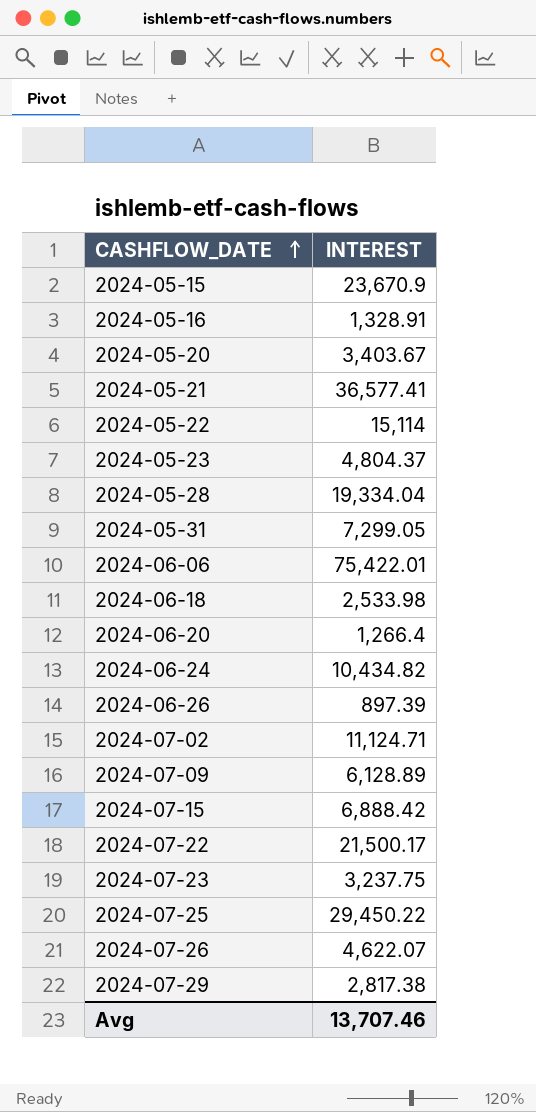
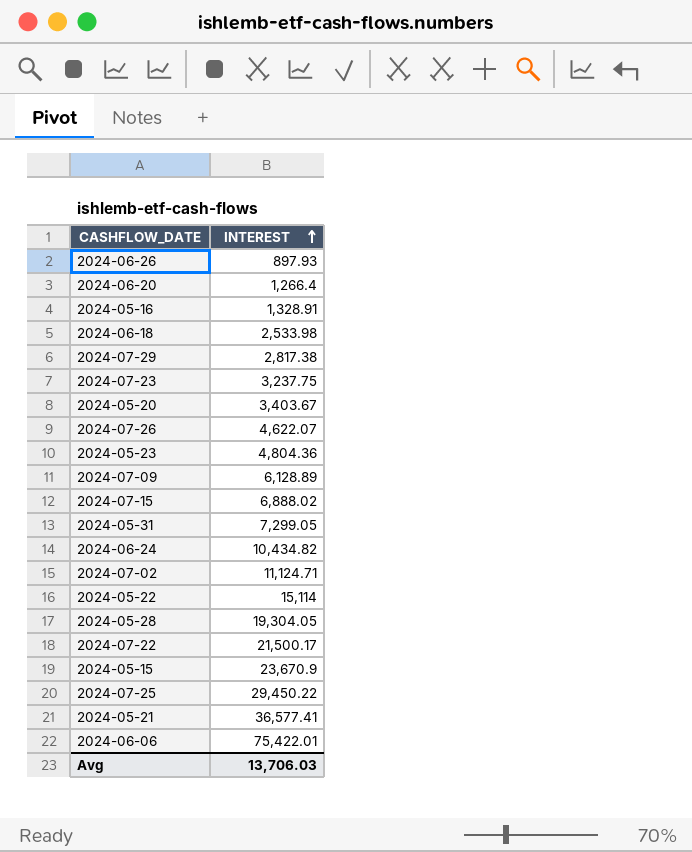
row order: CASHFLOW_DATE ascending -> INTEREST ascending
2024-06-26 | INTEREST: 897.39 -> 897.93
2024-05-23 | INTEREST: 4,804.37 -> 4,804.36
2024-07-15 | INTEREST: 6,888.42 -> 6,888.02
2024-05-28 | INTEREST: 19,334.04 -> 19,304.05
Avg | INTEREST: 13,707.46 -> 13,706.03

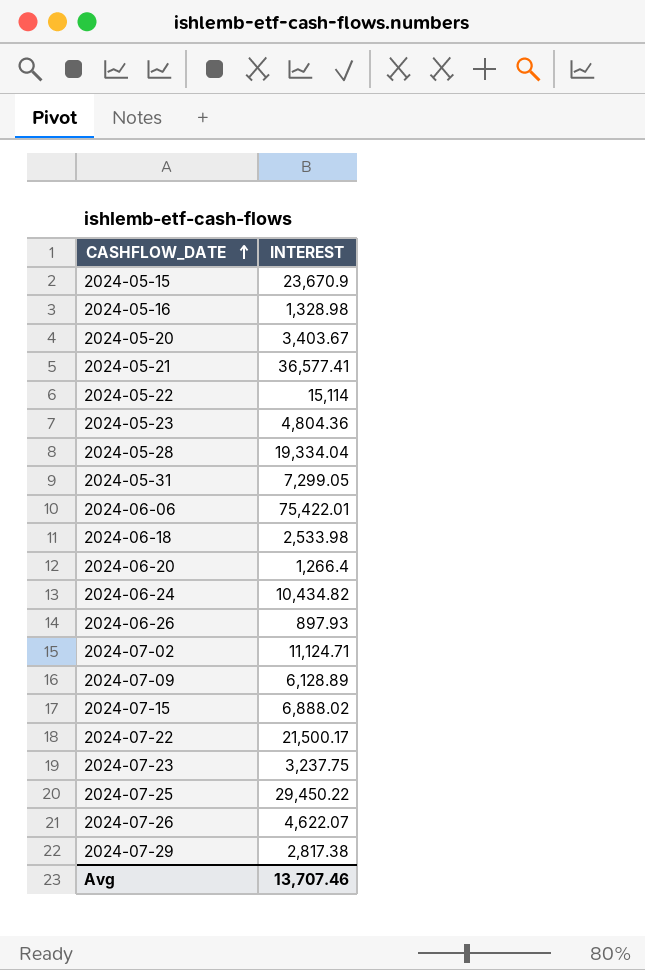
row order: INTEREST ascending -> CASHFLOW_DATE ascending
2024-05-16 | INTEREST: 1,328.91 -> 1,328.98
2024-05-28 | INTEREST: 19,304.05 -> 19,334.04
Avg | INTEREST: 13,706.03 -> 13,707.46

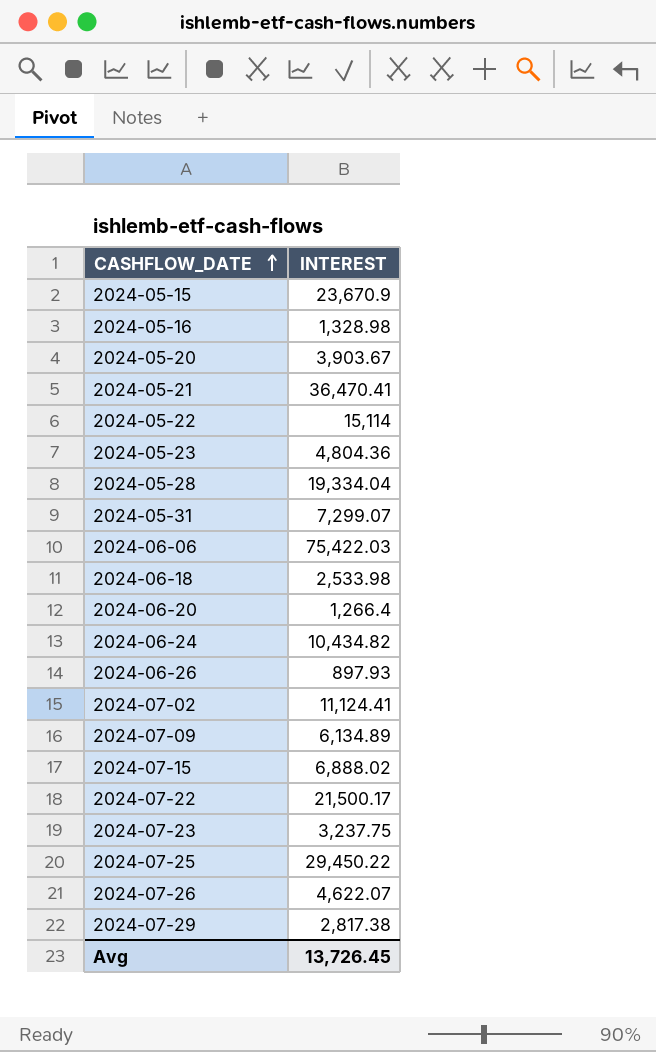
2024-05-20 | INTEREST: 3,403.67 -> 3,903.67
2024-05-21 | INTEREST: 36,577.41 -> 36,470.41
2024-05-31 | INTEREST: 7,299.05 -> 7,299.07
2024-06-06 | INTEREST: 75,422.01 -> 75,422.03
2024-07-02 | INTEREST: 11,124.71 -> 11,124.41
2024-07-09 | INTEREST: 6,128.89 -> 6,134.89
Avg | INTEREST: 13,707.46 -> 13,726.45

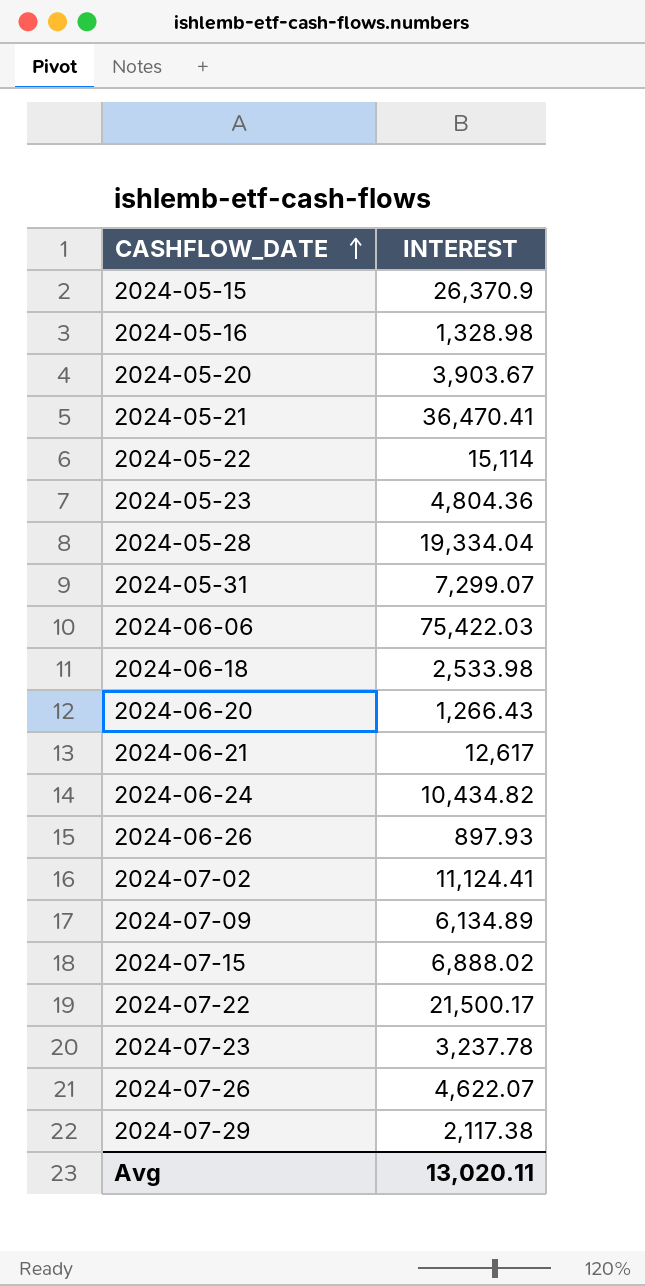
row 2024-07-25: 29,450.22 -> none
2024-05-15 | INTEREST: 23,670.9 -> 26,370.9
2024-06-20 | INTEREST: 1,266.4 -> 1,266.43
row 2024-06-21: none -> 12,617
2024-07-23 | INTEREST: 3,237.75 -> 3,237.78
2024-07-29 | INTEREST: 2,817.38 -> 2,117.38
Avg | INTEREST: 13,726.45 -> 13,020.11

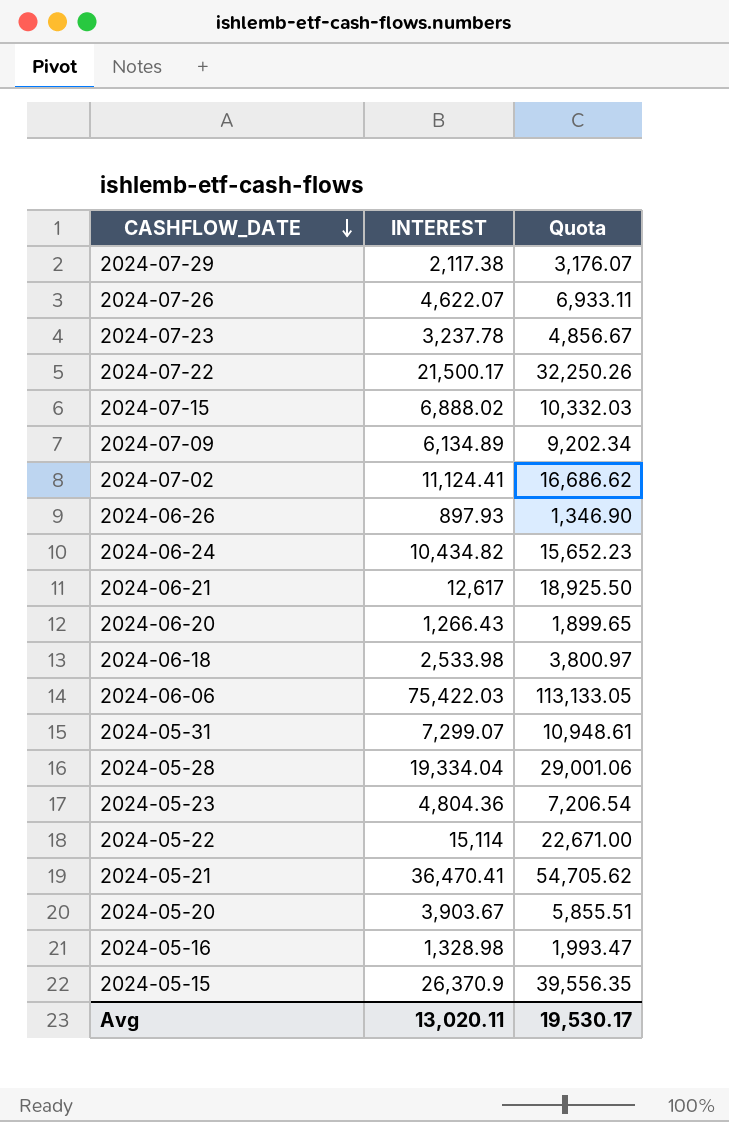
row order: CASHFLOW_DATE ascending -> CASHFLOW_DATE descending
column Quota | formula: none -> [INTEREST] * 1.5

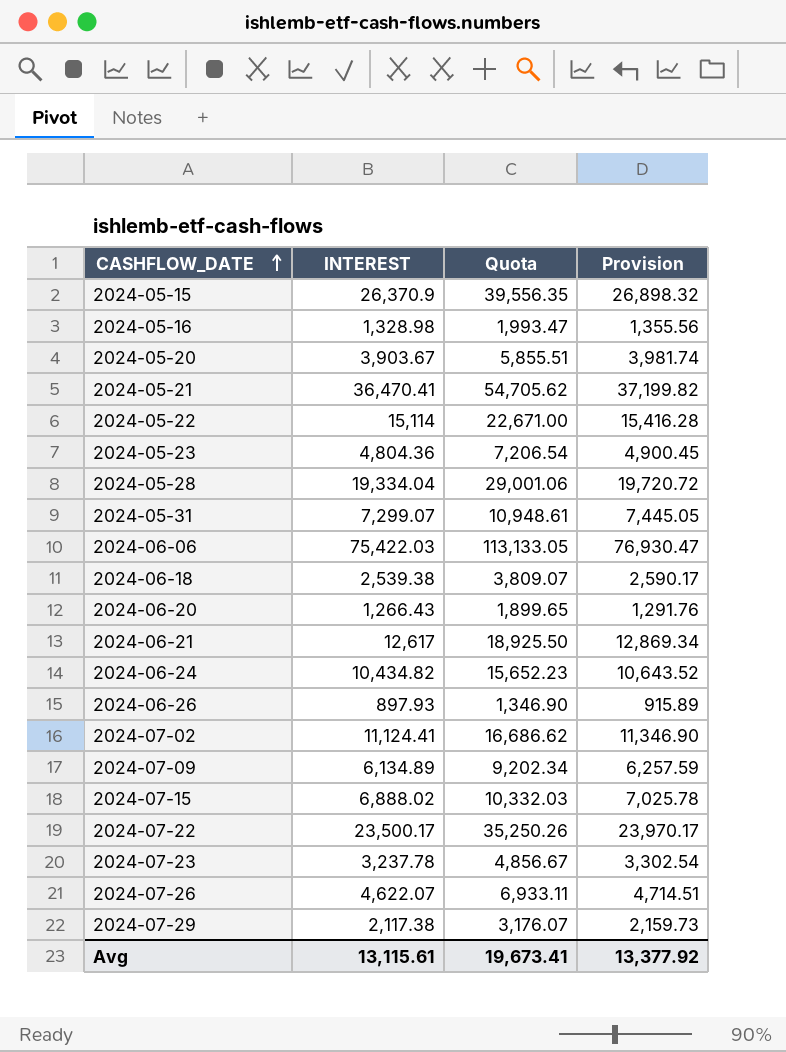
row order: CASHFLOW_DATE descending -> CASHFLOW_DATE ascending
column Provision | formula: none -> [INTEREST] * 1.02
2024-06-18 | INTEREST: 2,533.98 -> 2,539.38
2024-06-18 | Quota: 3,800.97 -> 3,809.07
2024-07-22 | INTEREST: 21,500.17 -> 23,500.17
2024-07-22 | Quota: 32,250.26 -> 35,250.26
Avg | INTEREST: 13,020.11 -> 13,115.61
Avg | Quota: 19,530.17 -> 19,673.41

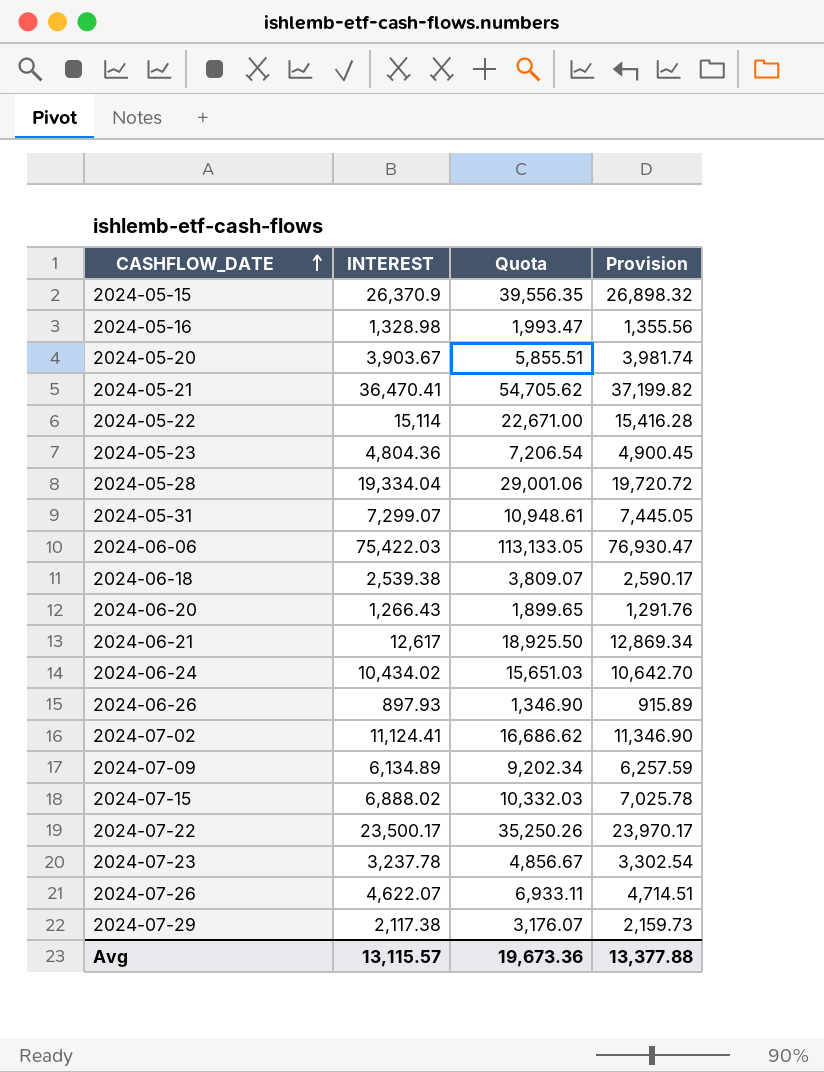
2024-06-24 | INTEREST: 10,434.82 -> 10,434.02
2024-06-24 | Quota: 15,652.23 -> 15,651.03
2024-06-24 | Provision: 10,643.52 -> 10,642.70
Avg | INTEREST: 13,115.61 -> 13,115.57
Avg | Quota: 19,673.41 -> 19,673.36
Avg | Provision: 13,377.92 -> 13,377.88

